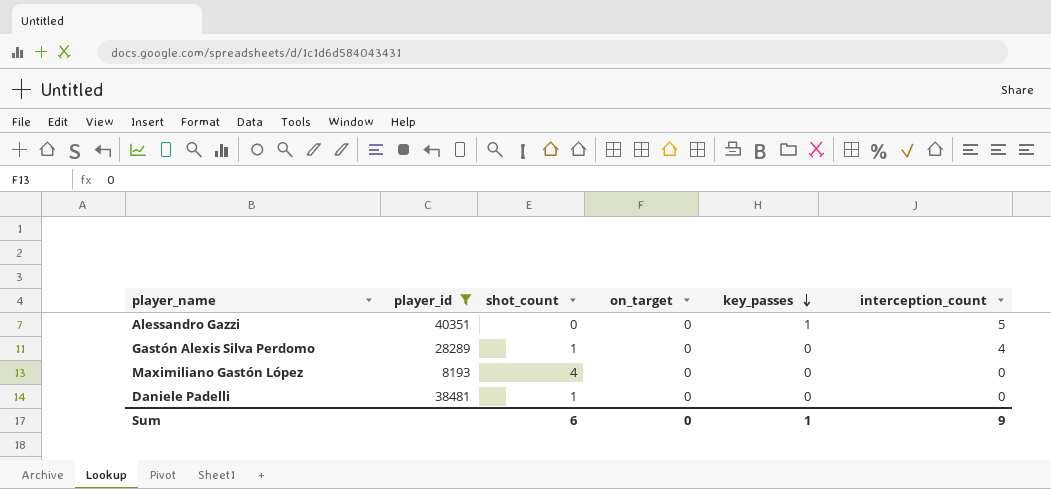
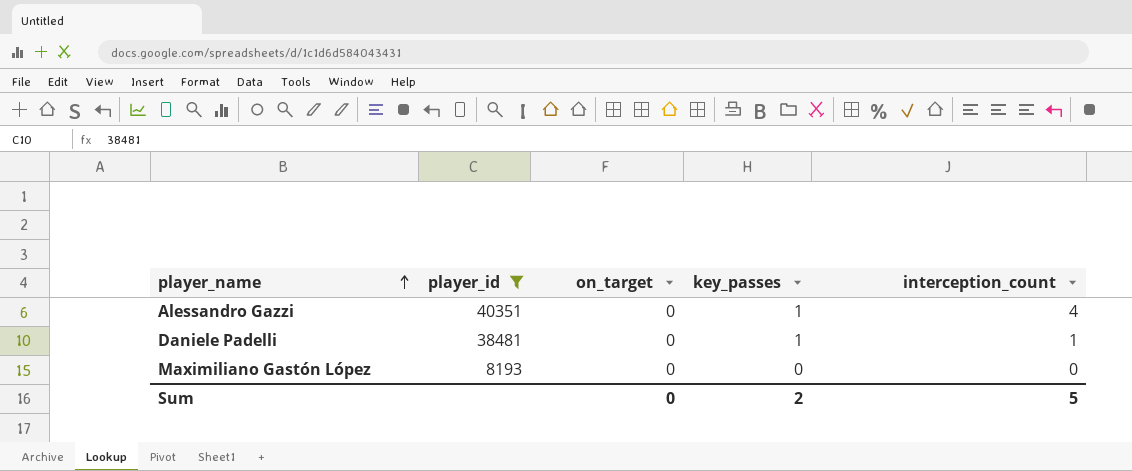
row order: key_passes descending -> player_name ascending
column shot_count | position: 3 -> none
row Gastón Alexis Silva Perdomo: 28289 | 1 | 0 | 0 | 4 -> none
Alessandro Gazzi | interception_count: 5 -> 4
Daniele Padelli | key_passes: 0 -> 1
Daniele Padelli | interception_count: 0 -> 1
Sum | key_passes: 1 -> 2
Sum | interception_count: 9 -> 5

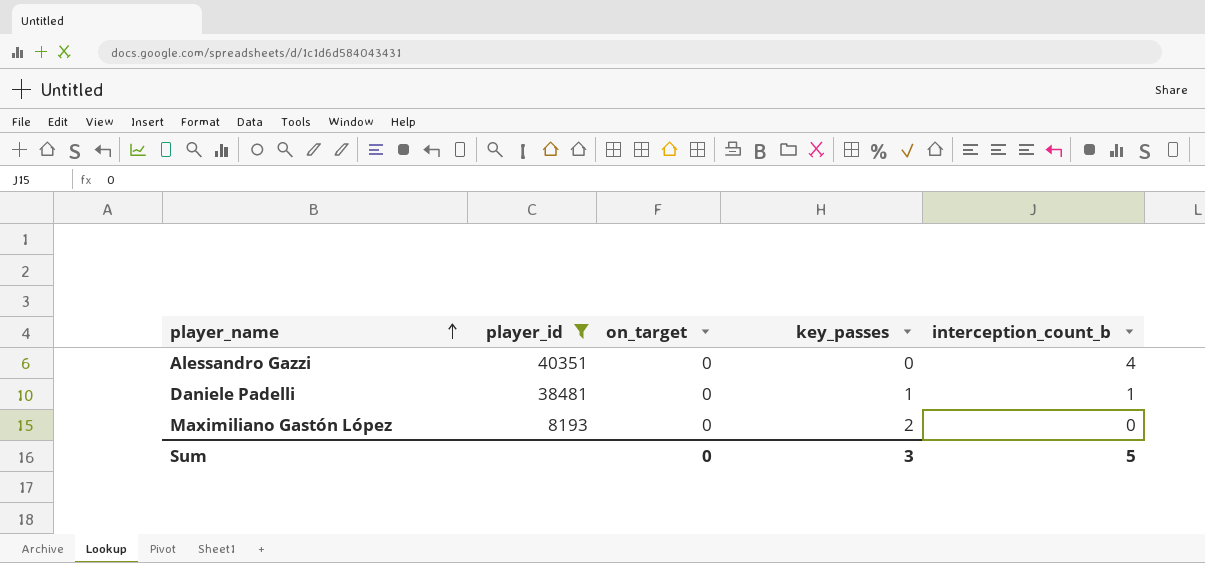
column name: interception_count -> interception_count_b
Alessandro Gazzi | key_passes: 1 -> 0
Maximiliano Gastón López | key_passes: 0 -> 2
Sum | key_passes: 2 -> 3

